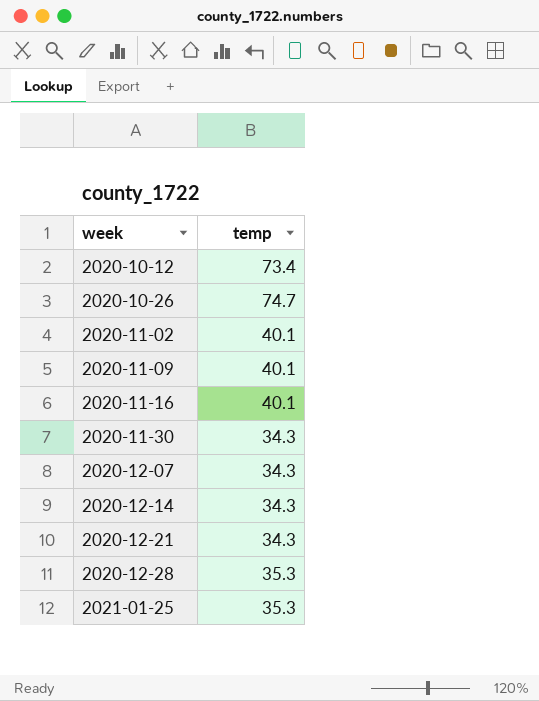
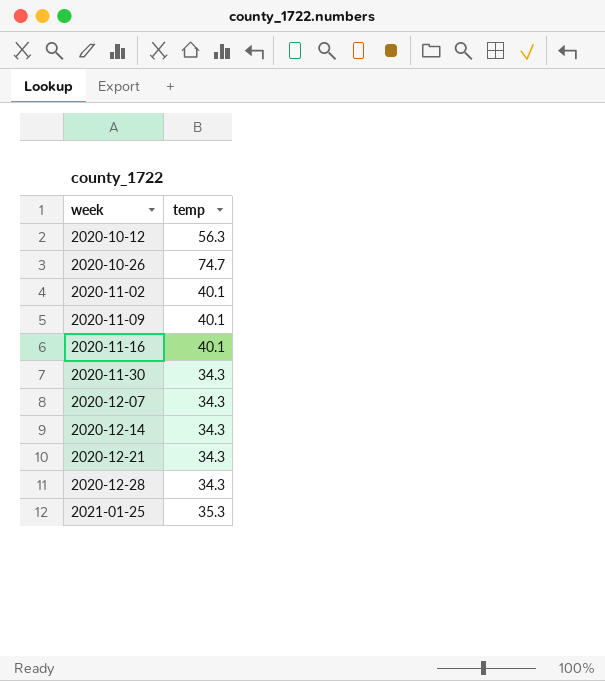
2020-10-12 | temp: 73.4 -> 56.3
2020-12-28 | temp: 35.3 -> 34.3

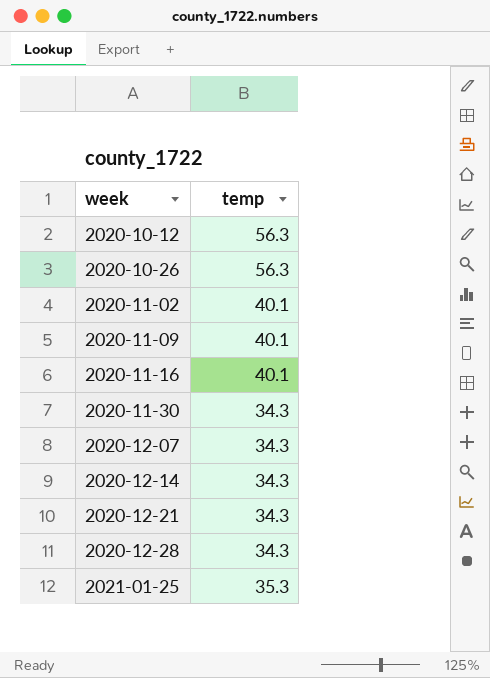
2020-10-26 | temp: 74.7 -> 56.3

